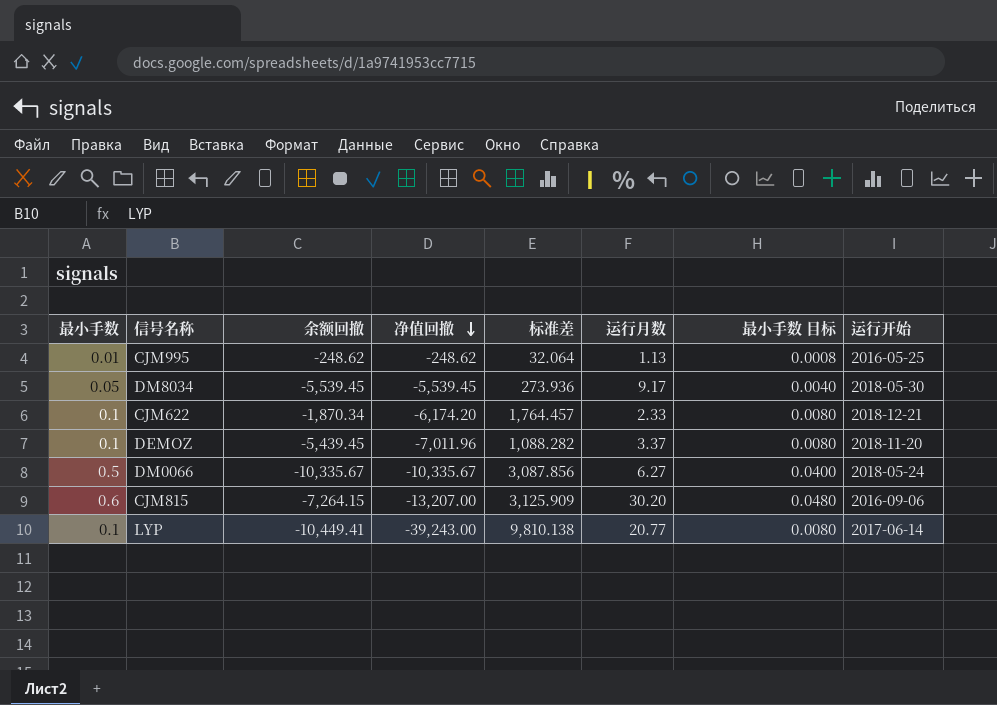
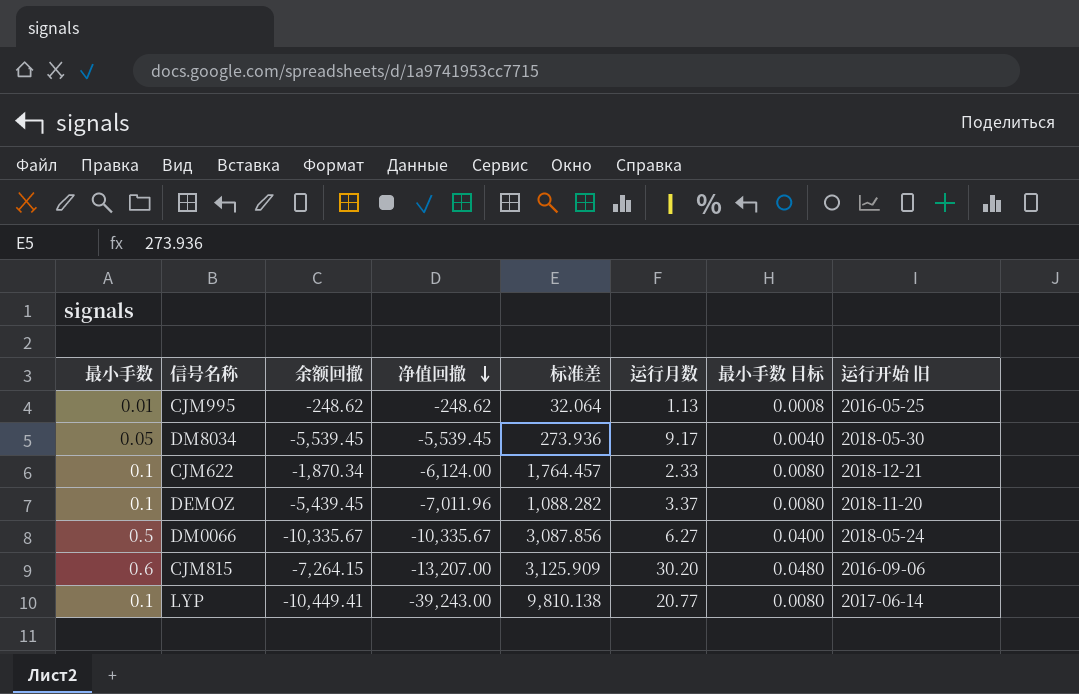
column name: 运行开始 -> 运行开始 旧
CJM622 | 净值回撤: -6,174.20 -> -6,124.00

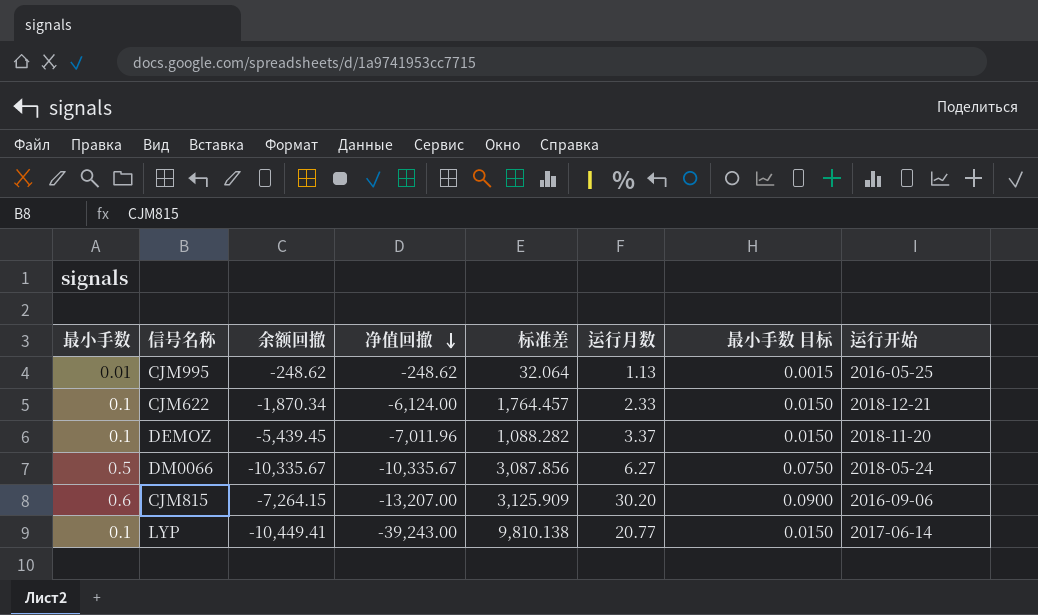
column 最小手数 目标 | formula: [最小手数] * 0.08 -> [最小手数] * 0.15
column name: 运行开始 旧 -> 运行开始
row DM8034: 0.05 | -5,539.45 | -5,539.45 | 273.936 | 9.17 | 0.0040 | 2018-05-30 -> none

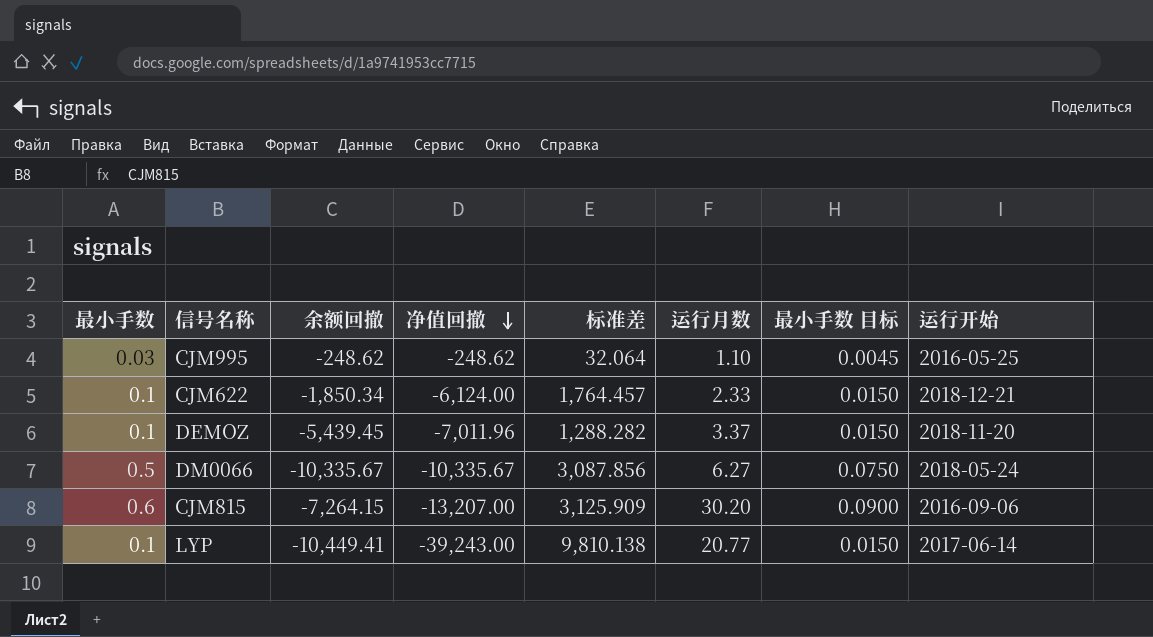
CJM995 | 最小手数: 0.01 -> 0.03
CJM995 | 运行月数: 1.13 -> 1.10
CJM995 | 最小手数 目标: 0.0015 -> 0.0045
CJM622 | 余额回撤: -1,870.34 -> -1,850.34
DEMOZ | 标准差: 1,088.282 -> 1,288.282

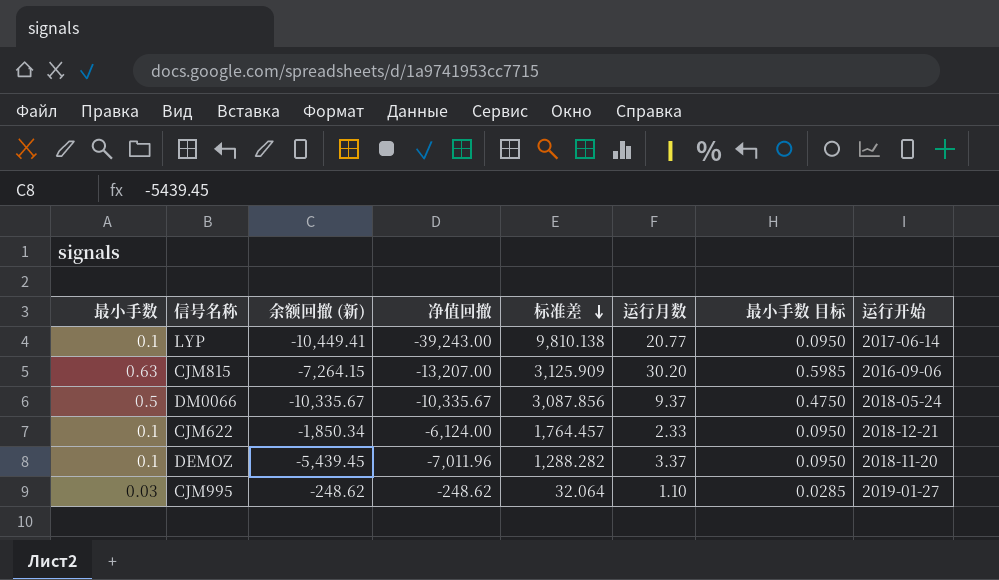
row order: 净值回撤 descending -> 标准差 descending
column name: 余额回撤 -> 余额回撤 (新)
column 最小手数 目标 | formula: [最小手数] * 0.15 -> [最小手数] * 0.95
CJM815 | 最小手数: 0.6 -> 0.63
DM0066 | 运行月数: 6.27 -> 9.37
CJM995 | 运行开始: 2016-05-25 -> 2019-01-27

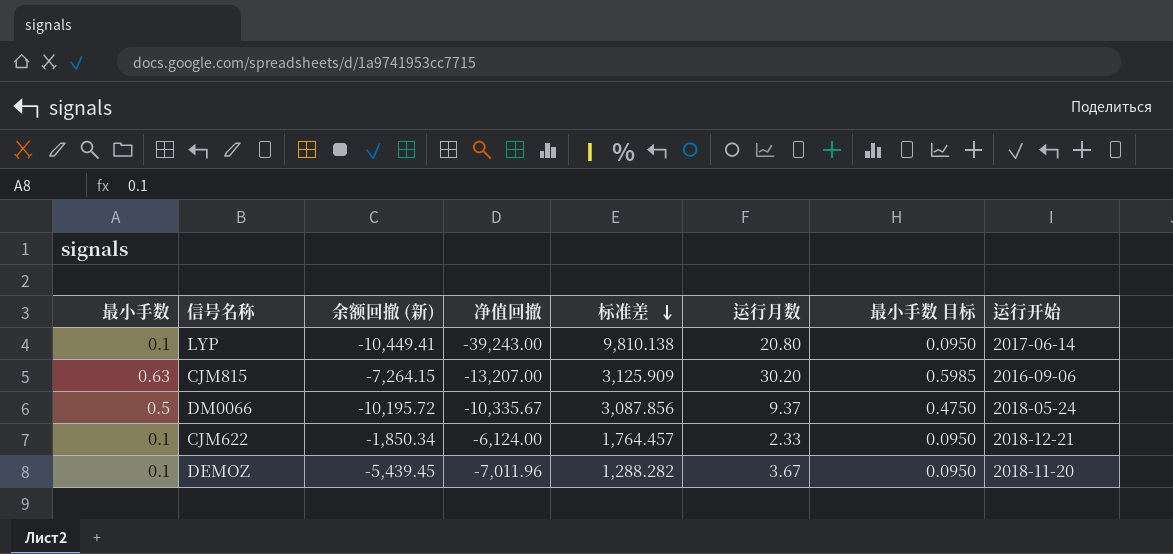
row CJM995: 0.03 | -248.62 | -248.62 | 32.064 | 1.10 | 0.0285 | 2019-01-27 -> none
LYP | 运行月数: 20.77 -> 20.80
DM0066 | 余额回撤 (新): -10,335.67 -> -10,195.72
DEMOZ | 运行月数: 3.37 -> 3.67

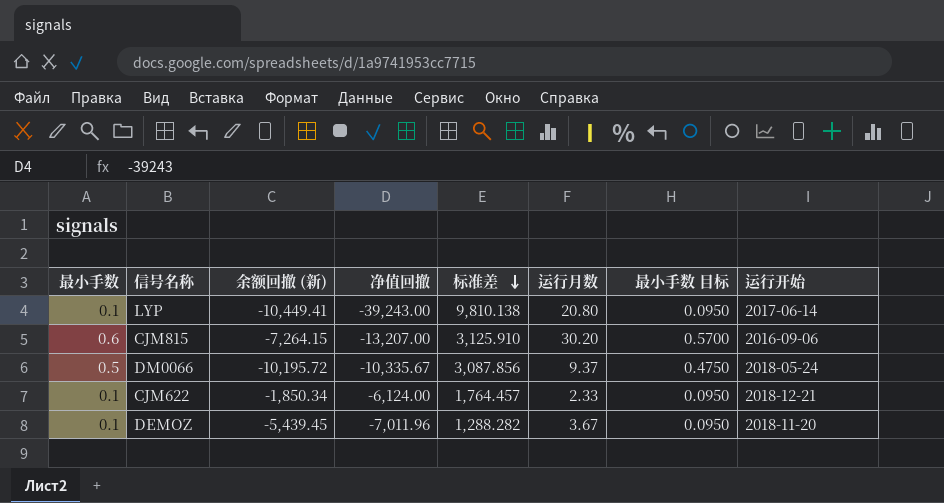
CJM815 | 最小手数: 0.63 -> 0.6
CJM815 | 标准差: 3,125.909 -> 3,125.910
CJM815 | 最小手数 目标: 0.5985 -> 0.5700

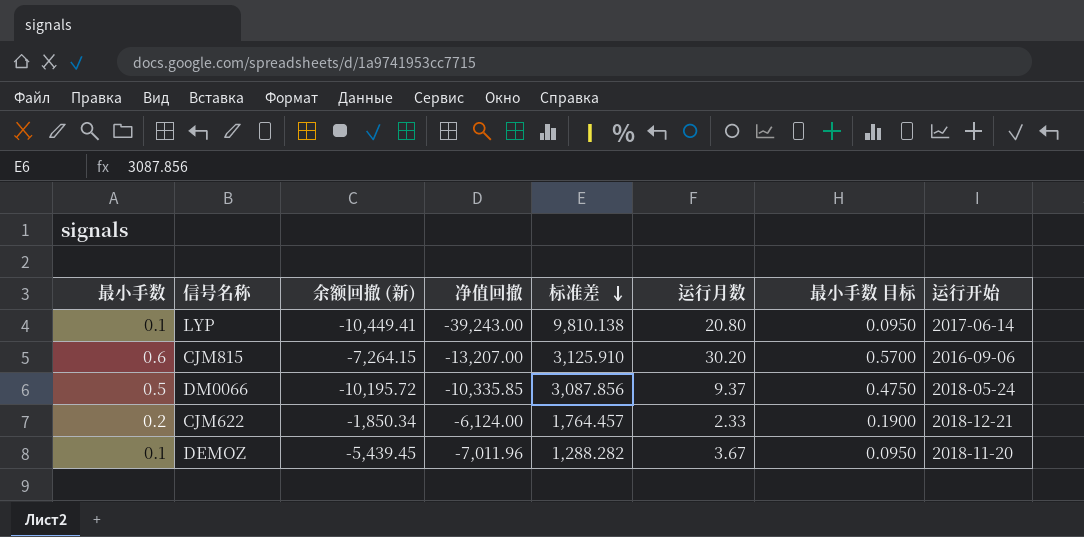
DM0066 | 净值回撤: -10,335.67 -> -10,335.85
CJM622 | 最小手数: 0.1 -> 0.2
CJM622 | 最小手数 目标: 0.0950 -> 0.1900

